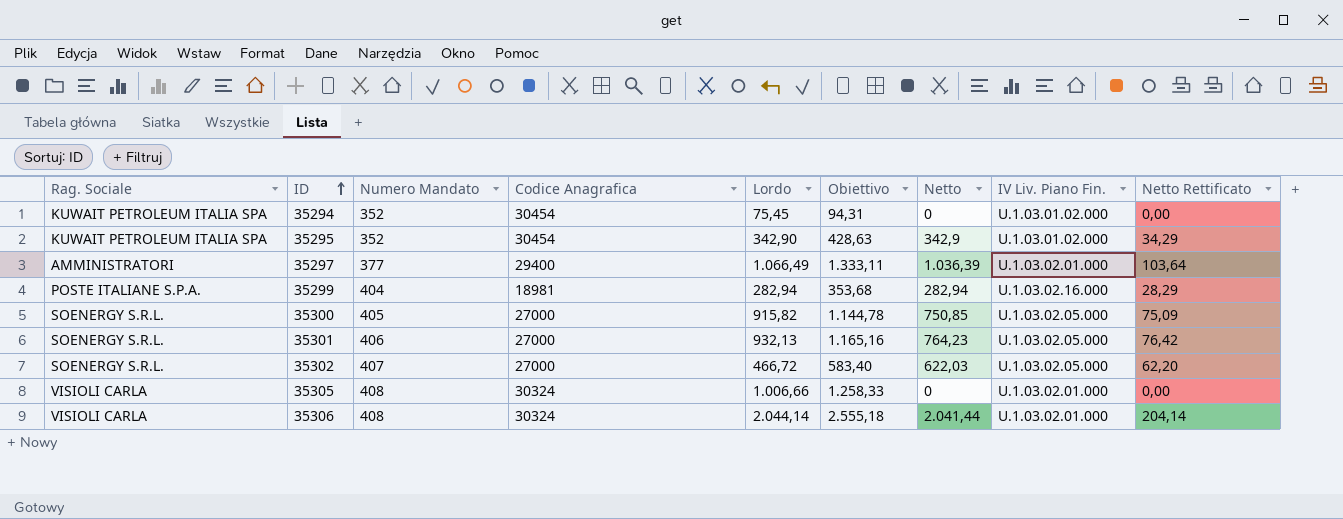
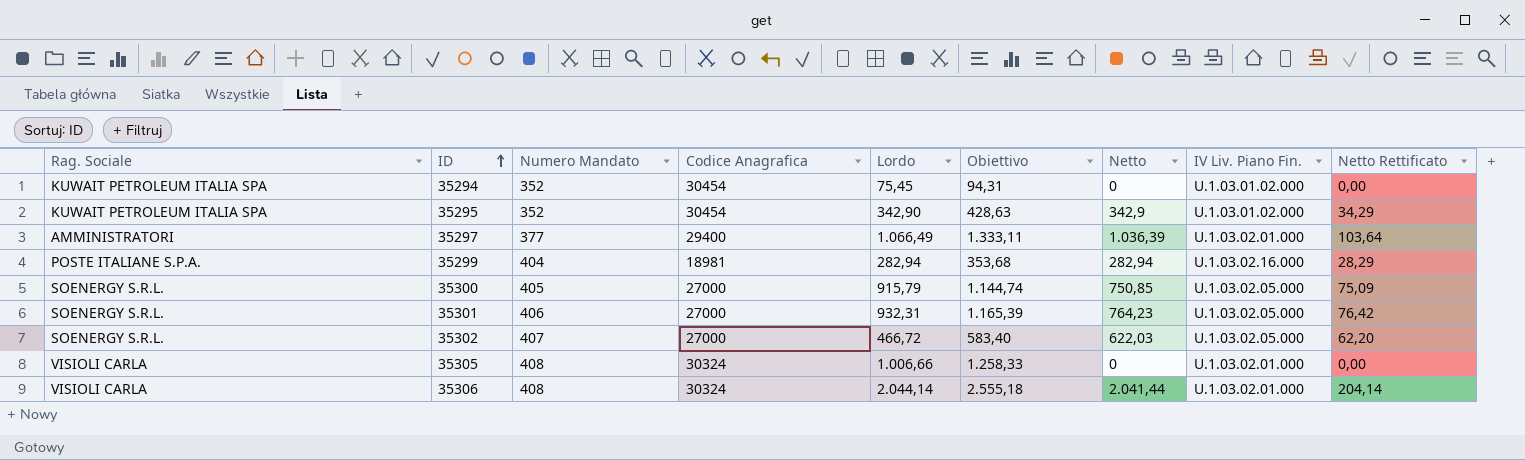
35300 | Lordo: 915,82 -> 915,79
35300 | Obiettivo: 1.144,78 -> 1.144,74
35301 | Lordo: 932,13 -> 932,31
35301 | Obiettivo: 1.165,16 -> 1.165,39

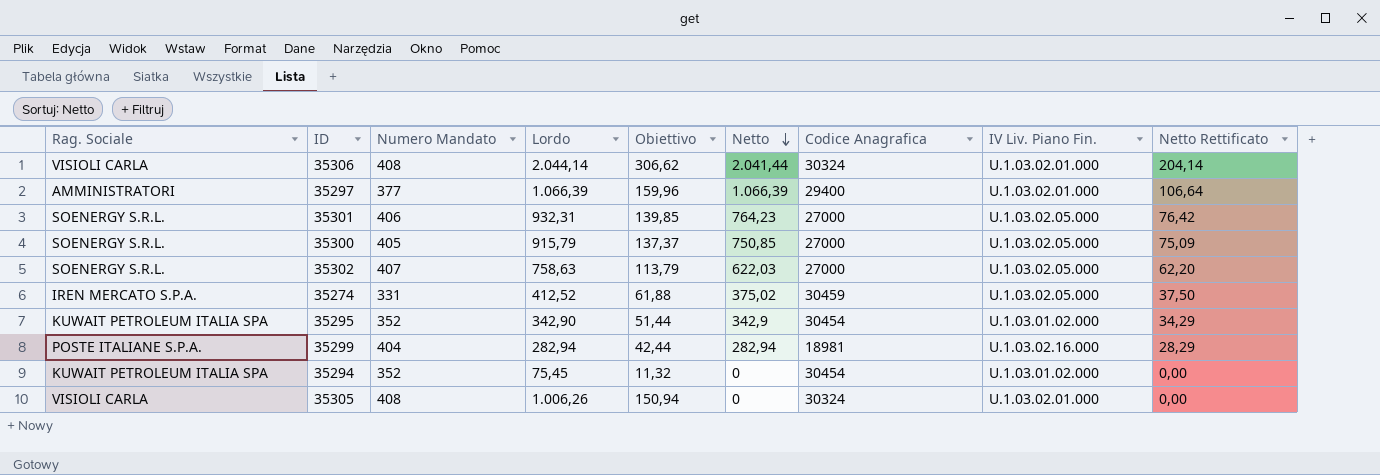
row order: ID ascending -> Netto descending
column Obiettivo | formula: [Lordo] * 1,25 -> [Lordo] * 0,15
column Codice Anagrafica | position: 4 -> 7
35297 | Lordo: 1.066,49 -> 1.066,39
35297 | Netto: 1.036,39 -> 1.066,39
35297 | Netto Rettificato: 103,64 -> 106,64
35302 | Lordo: 466,72 -> 758,63
row 35274: none -> IREN MERCATO S.P.A. | 331 | 412,52 | 61,88 | 375,02 | 30459 | U.1.03.02.05.000 | 37,50
35305 | Lordo: 1.006,66 -> 1.006,26

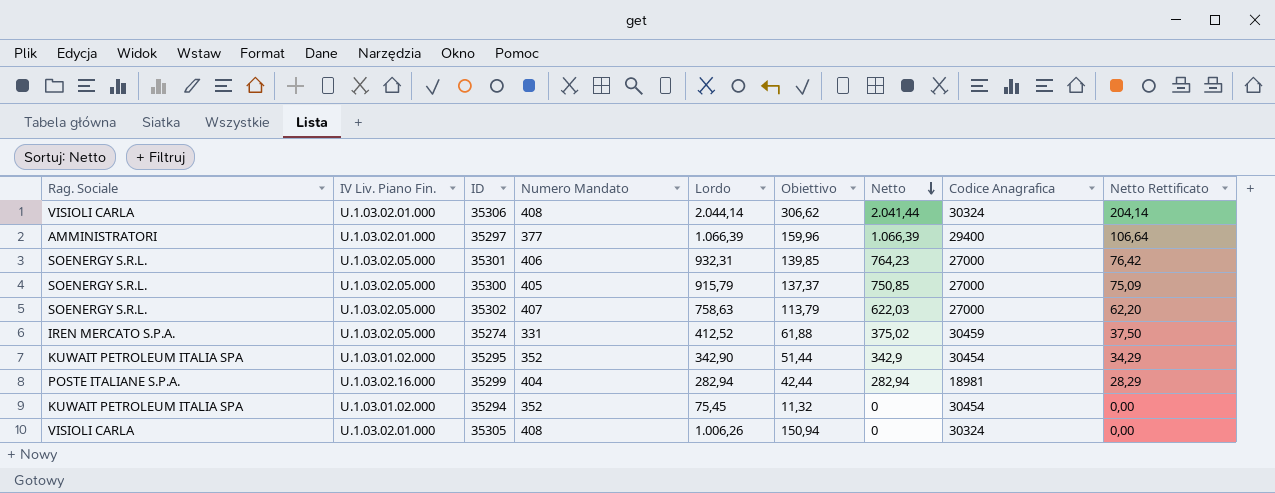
column IV Liv. Piano Fin. | position: 8 -> 2

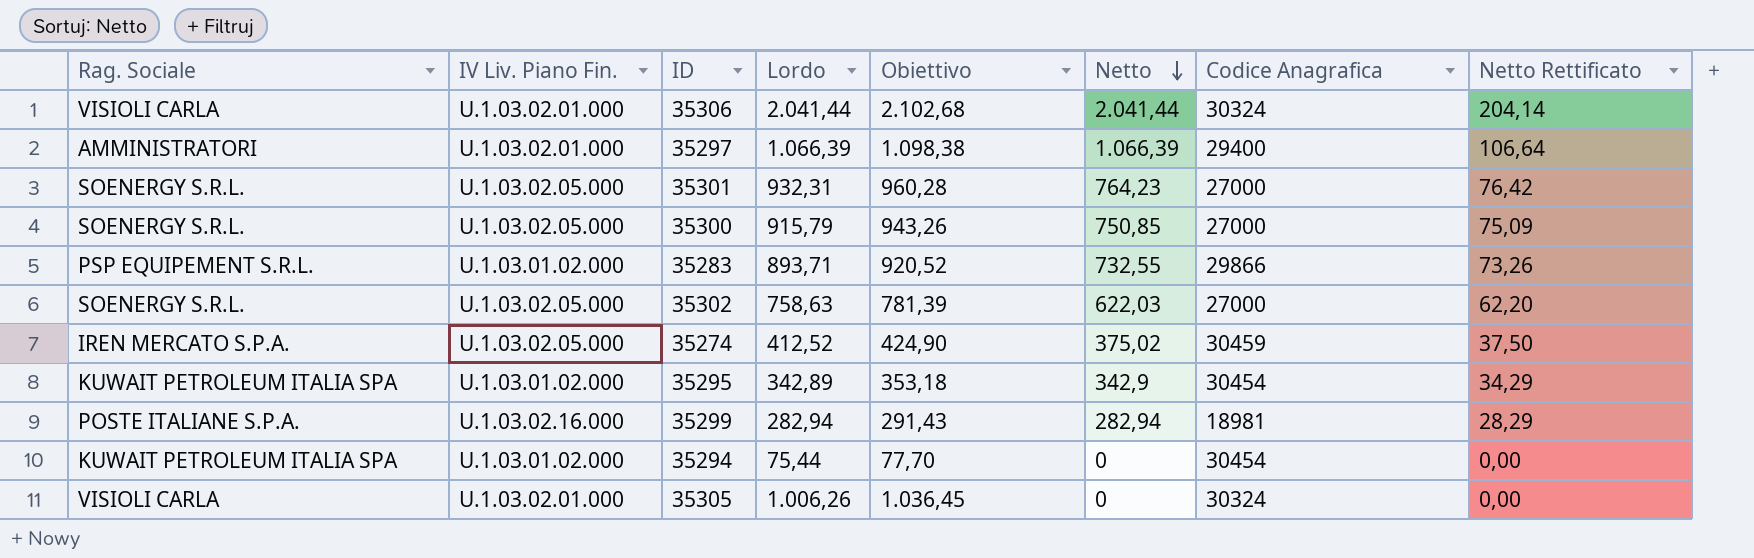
column Numero Mandato | position: 4 -> none
column Obiettivo | formula: [Lordo] * 0,15 -> [Lordo] * 1,03
35306 | Lordo: 2.044,14 -> 2.041,44
row 35283: none -> PSP EQUIPEMENT S.R.L. | U.1.03.01.02.000 | 893,71 | 920,52 | 732,55 | 29866 | 73,26
35295 | Lordo: 342,90 -> 342,89
35294 | Lordo: 75,45 -> 75,44

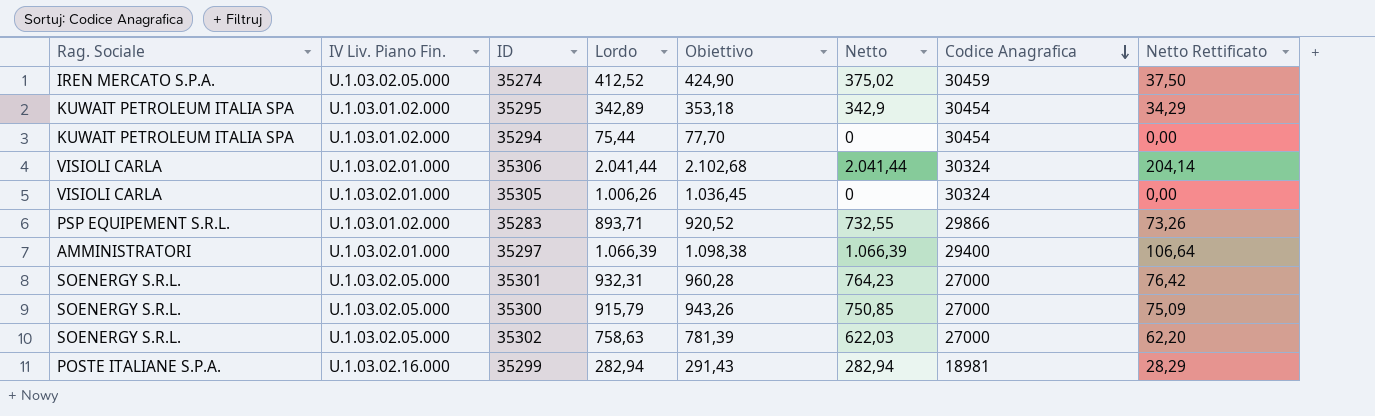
row order: Netto descending -> Codice Anagrafica descending

